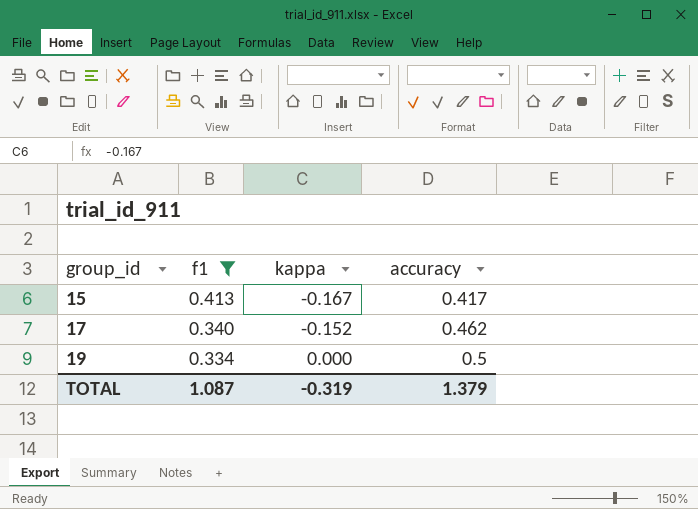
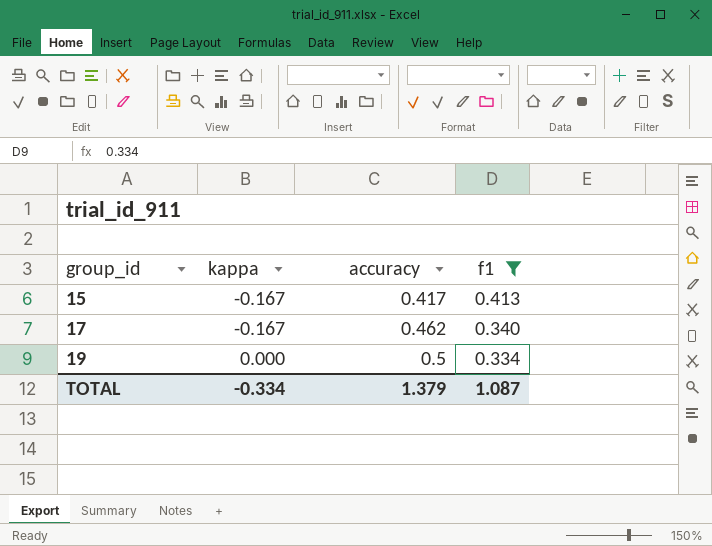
column f1 | position: 2 -> 4
17 | kappa: -0.152 -> -0.167
TOTAL | kappa: -0.319 -> -0.334

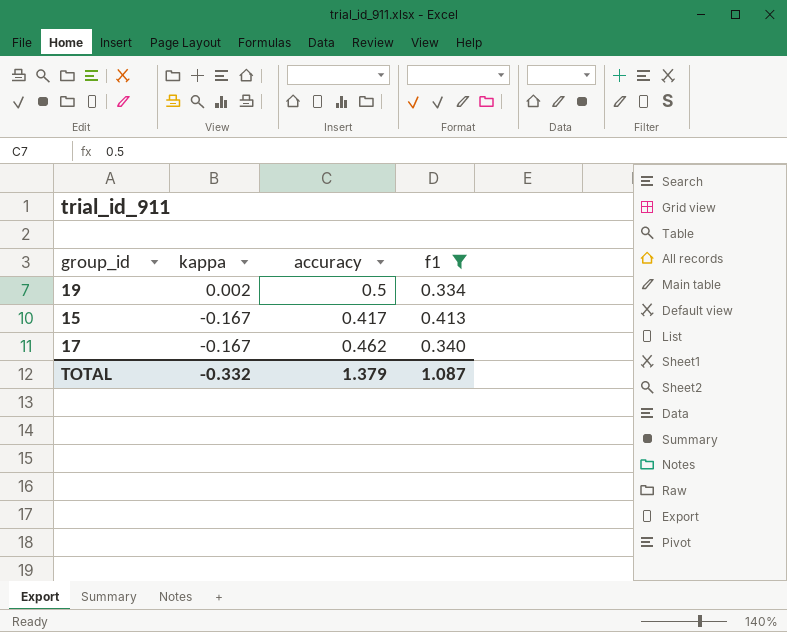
row order: group_id ascending -> kappa descending
19 | kappa: 0.000 -> 0.002
TOTAL | kappa: -0.334 -> -0.332

